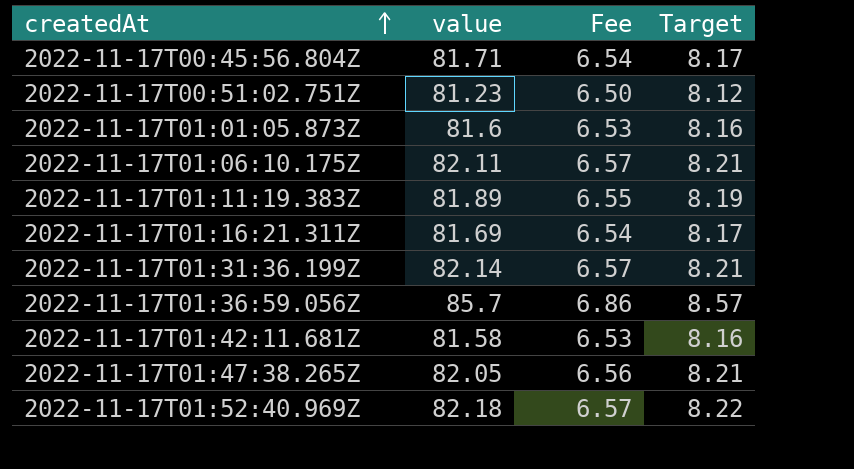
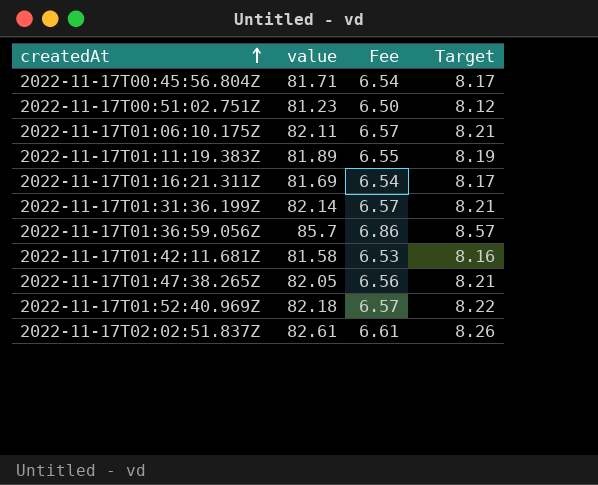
row 2022-11-17T01:01:05.873Z: 81.6 | 6.53 | 8.16 -> none
row 2022-11-17T02:02:51.837Z: none -> 82.61 | 6.61 | 8.26

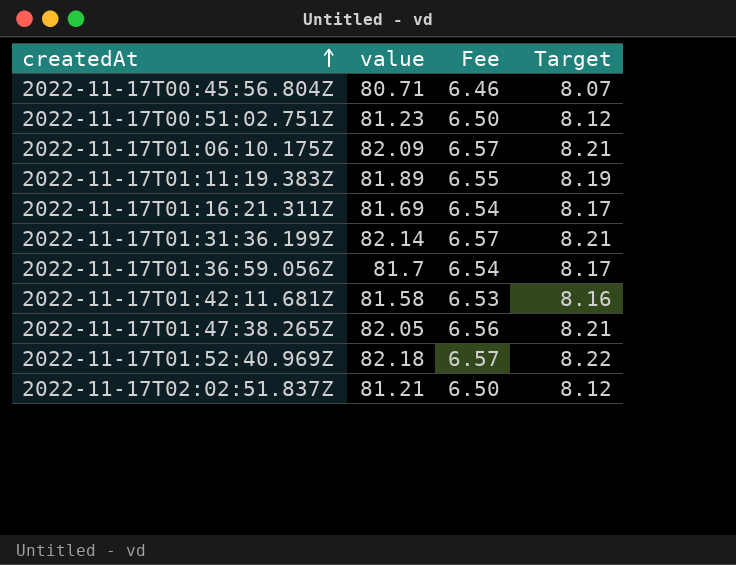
2022-11-17T00:45:56.804Z | value: 81.71 -> 80.71
2022-11-17T00:45:56.804Z | Fee: 6.54 -> 6.46
2022-11-17T00:45:56.804Z | Target: 8.17 -> 8.07
2022-11-17T01:06:10.175Z | value: 82.11 -> 82.09
2022-11-17T01:36:59.056Z | value: 85.7 -> 81.7
2022-11-17T01:36:59.056Z | Fee: 6.86 -> 6.54
2022-11-17T01:36:59.056Z | Target: 8.57 -> 8.17
2022-11-17T02:02:51.837Z | value: 82.61 -> 81.21
2022-11-17T02:02:51.837Z | Fee: 6.61 -> 6.50
2022-11-17T02:02:51.837Z | Target: 8.26 -> 8.12

